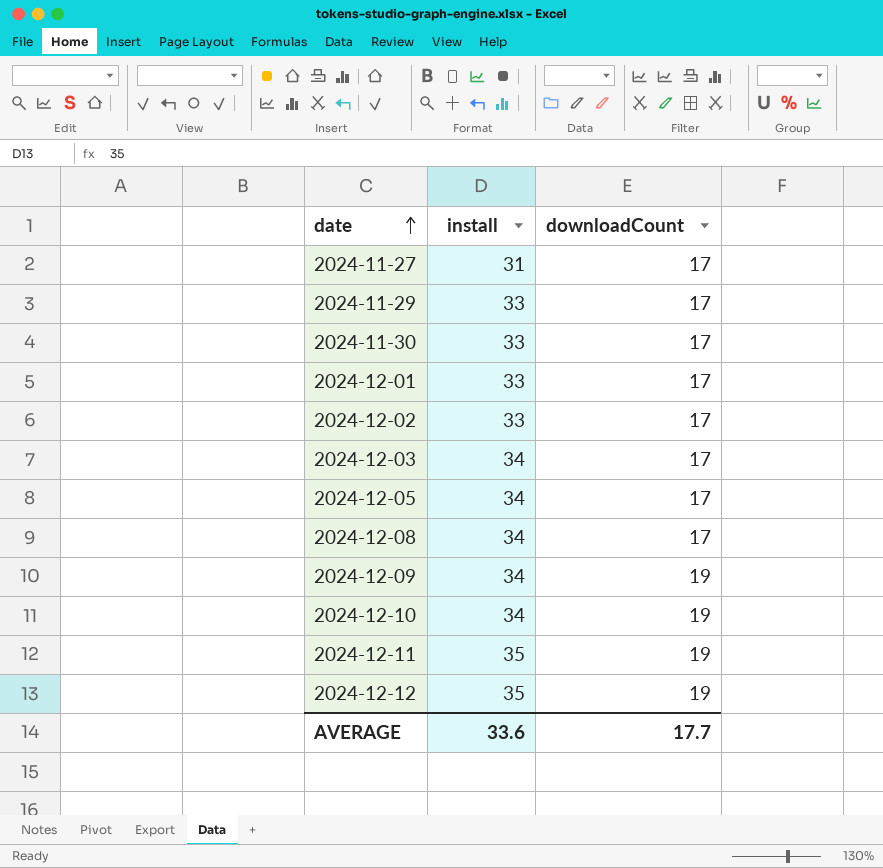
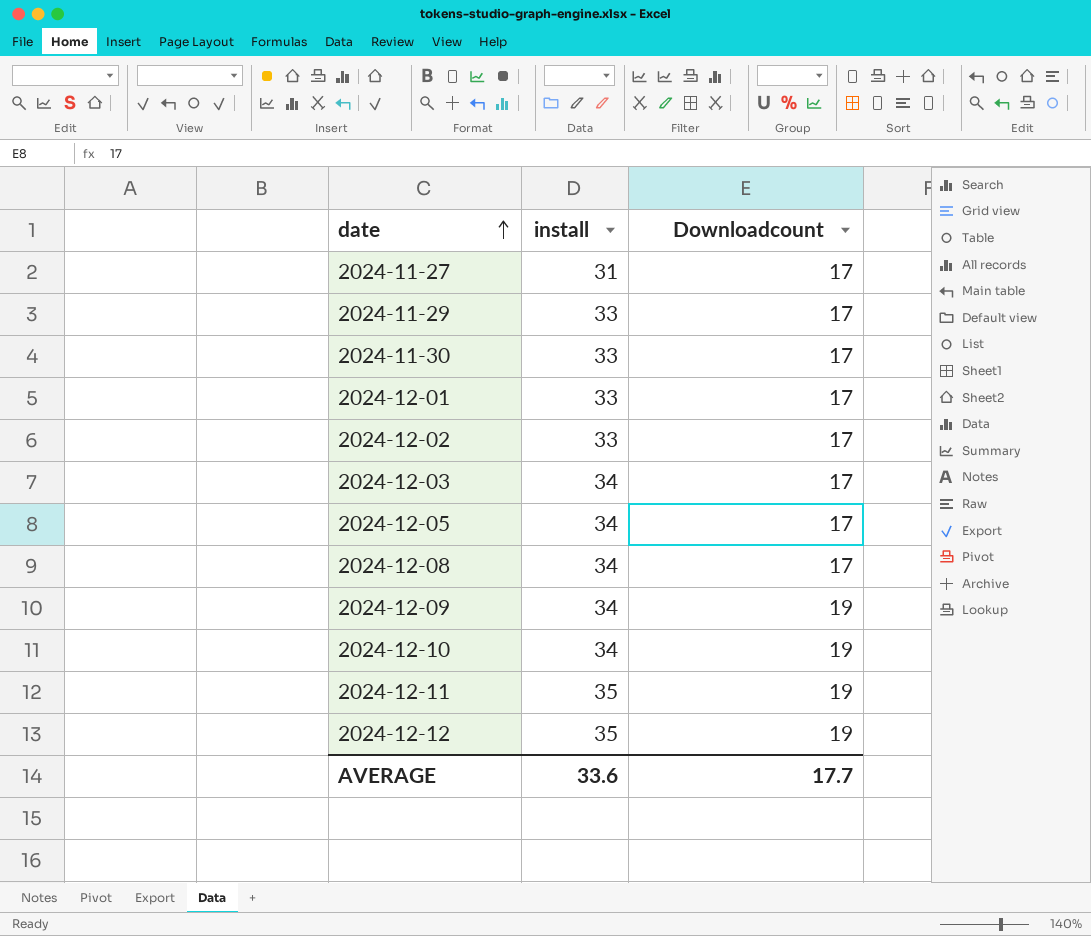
column name: downloadCount -> Downloadcount

